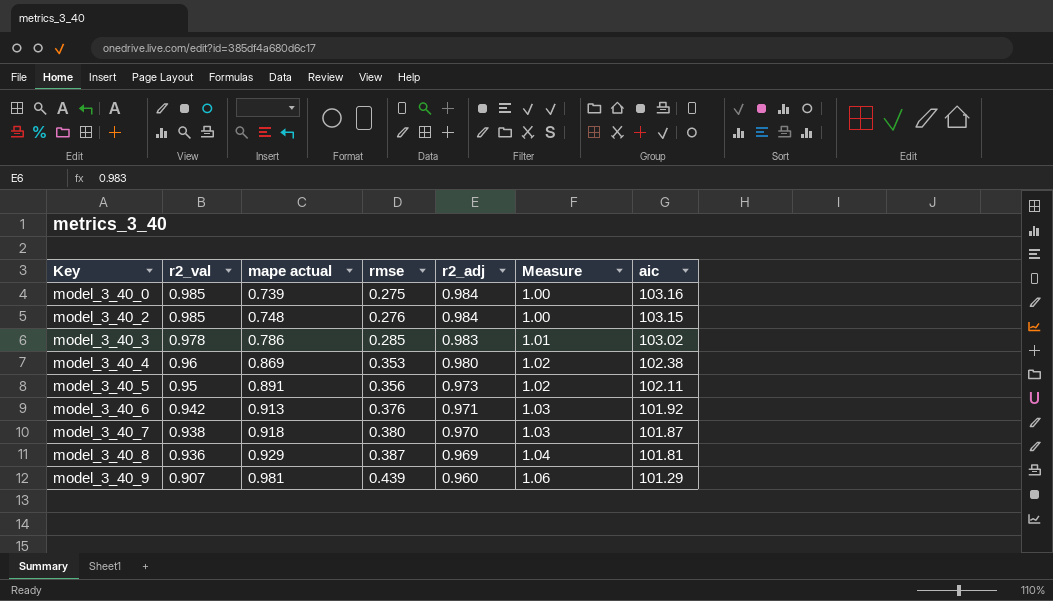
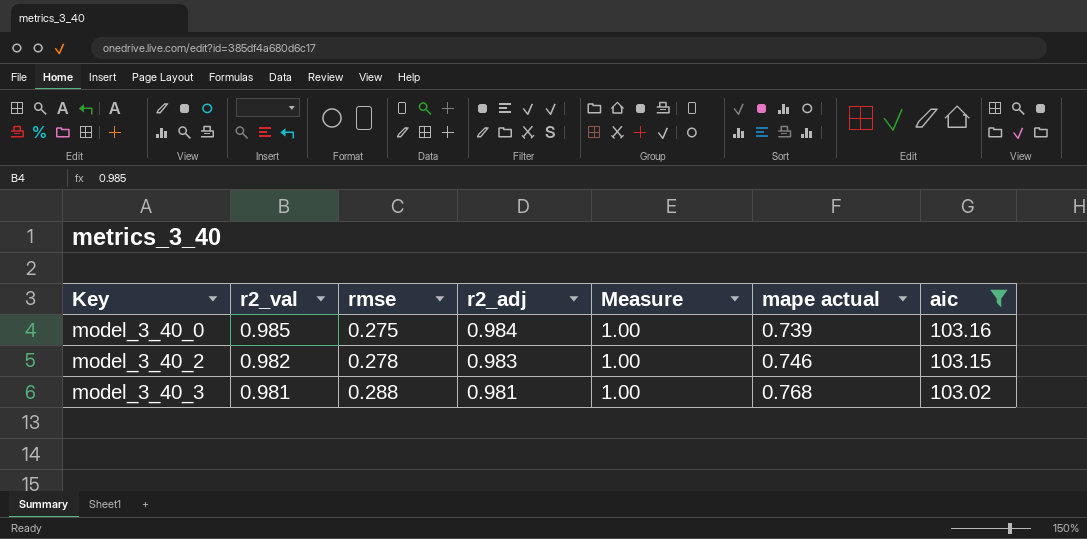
filter: none -> aic >= 103.02
column mape actual | position: 3 -> 6
model_3_40_2 | r2_val: 0.985 -> 0.982
model_3_40_2 | rmse: 0.276 -> 0.278
model_3_40_2 | r2_adj: 0.984 -> 0.983
model_3_40_2 | mape actual: 0.748 -> 0.746
model_3_40_3 | r2_val: 0.978 -> 0.981
model_3_40_3 | rmse: 0.285 -> 0.288
model_3_40_3 | r2_adj: 0.983 -> 0.981
model_3_40_3 | Measure: 1.01 -> 1.00
model_3_40_3 | mape actual: 0.786 -> 0.768

